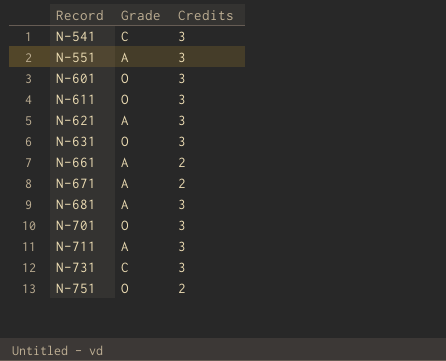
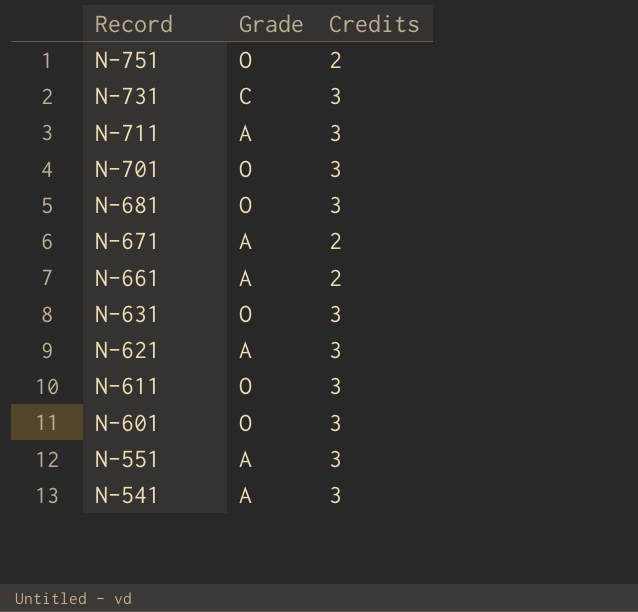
row order: Record ascending -> Record descending
N-681 | Grade: A -> O
N-541 | Grade: C -> A

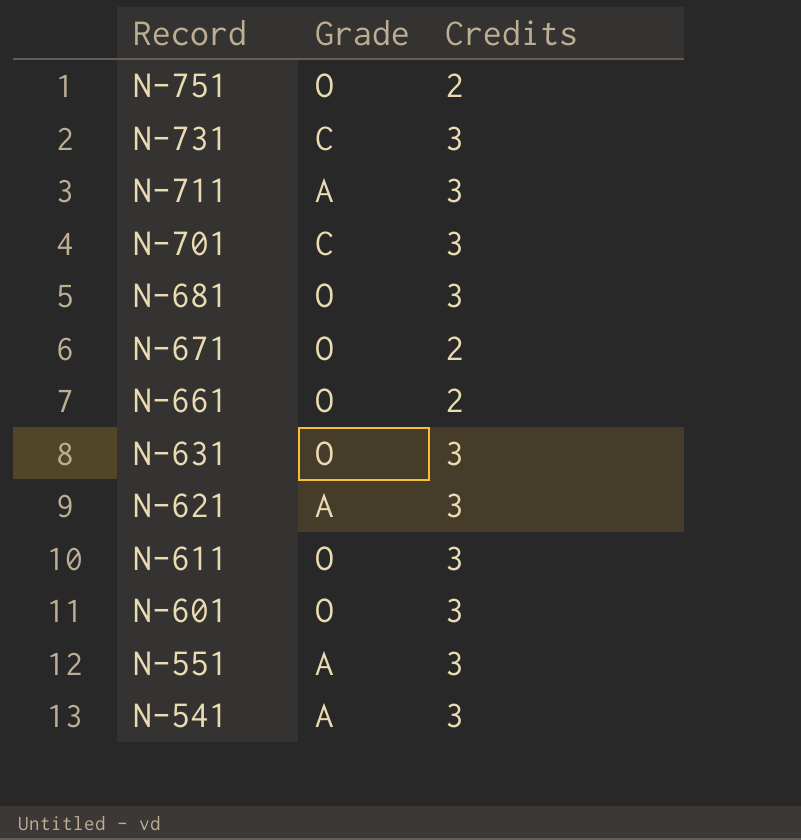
N-701 | Grade: O -> C
N-671 | Grade: A -> O
N-661 | Grade: A -> O

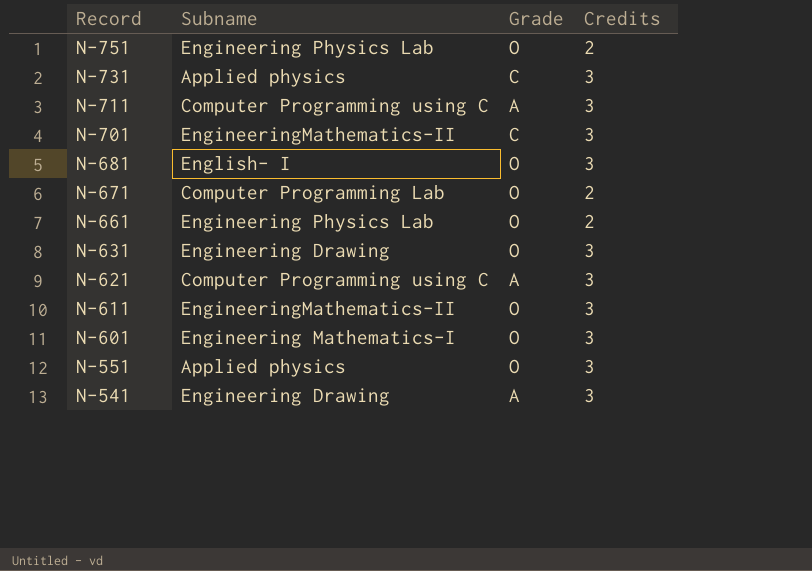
column Subname | position: none -> 2
N-551 | Grade: A -> O

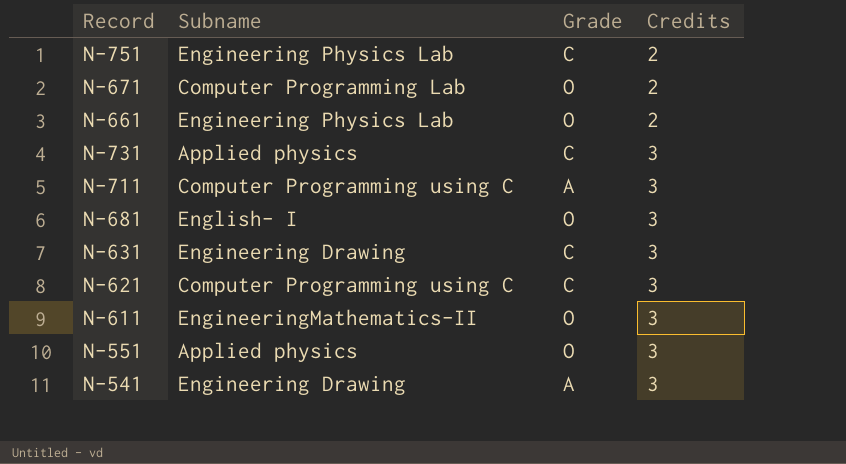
row order: Record descending -> Credits ascending
row N-701: EngineeringMathematics-II | C | 3 -> none
row N-601: Engineering Mathematics-I | O | 3 -> none
N-751 | Grade: O -> C
N-631 | Grade: O -> C
N-621 | Grade: A -> C

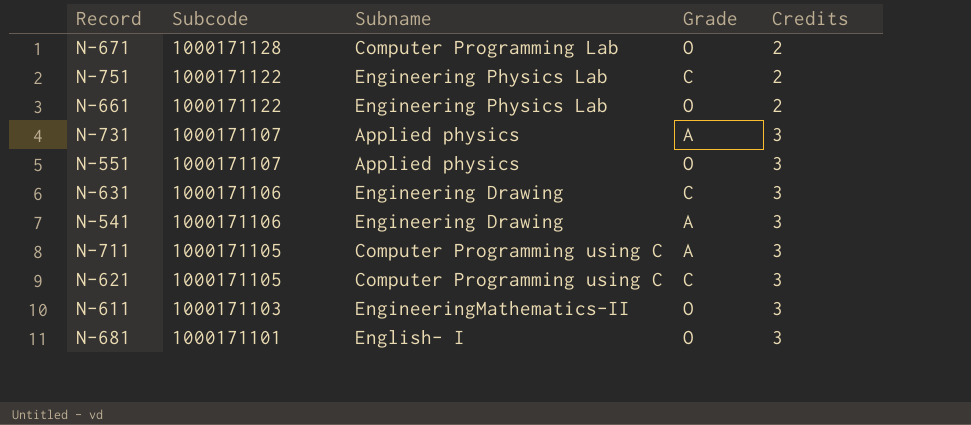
row order: Credits ascending -> Subcode descending
column Subcode | position: none -> 2
N-731 | Grade: C -> A

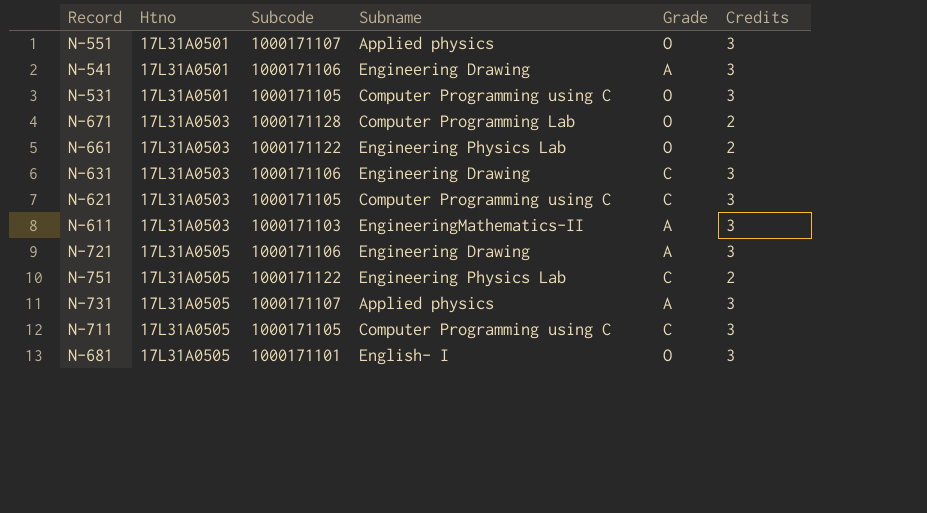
row order: Subcode descending -> Htno ascending
column Htno | position: none -> 2
row N-531: none -> 17L31A0501 | 1000171105 | Computer Programming using C | O | 3
N-611 | Grade: O -> A
row N-721: none -> 17L31A0505 | 1000171106 | Engineering Drawing | A | 3
N-711 | Grade: A -> C

